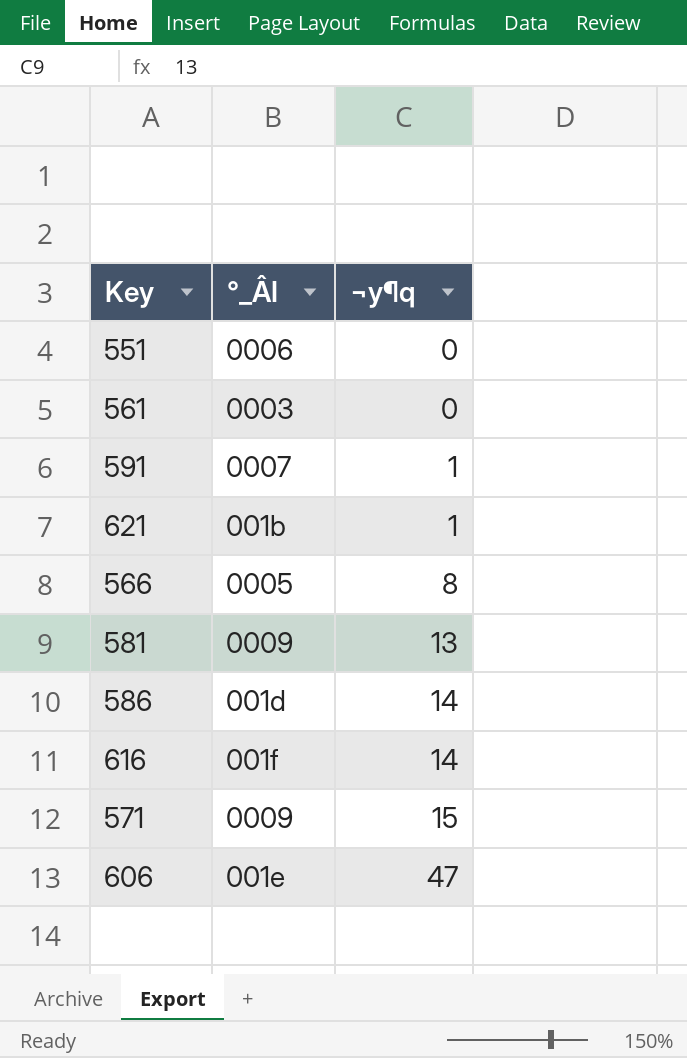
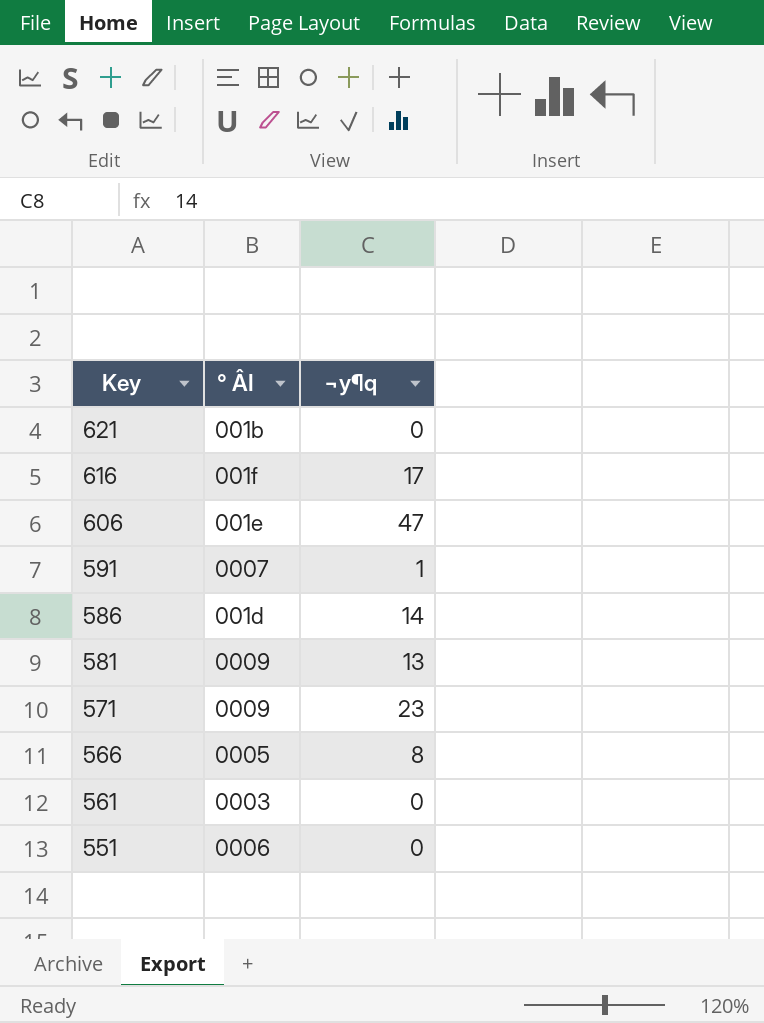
row order: ¬y¶q ascending -> Key descending
column name: °_ÂI -> ° ÂI
621 | ¬y¶q: 1 -> 0
616 | ¬y¶q: 14 -> 17
571 | ¬y¶q: 15 -> 23

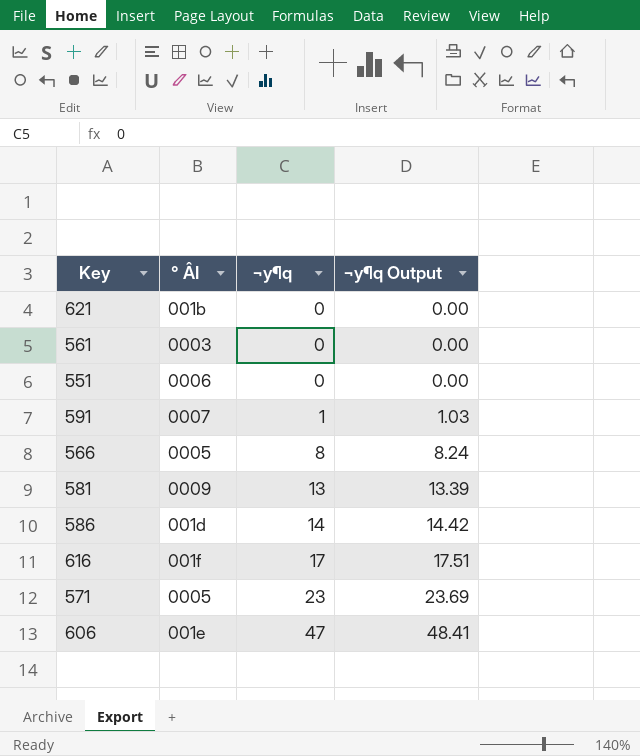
row order: Key descending -> ¬y¶q ascending
column ¬y¶q Output | formula: none -> [¬y¶q] * 1.03
571 | ° ÂI: 0009 -> 0005

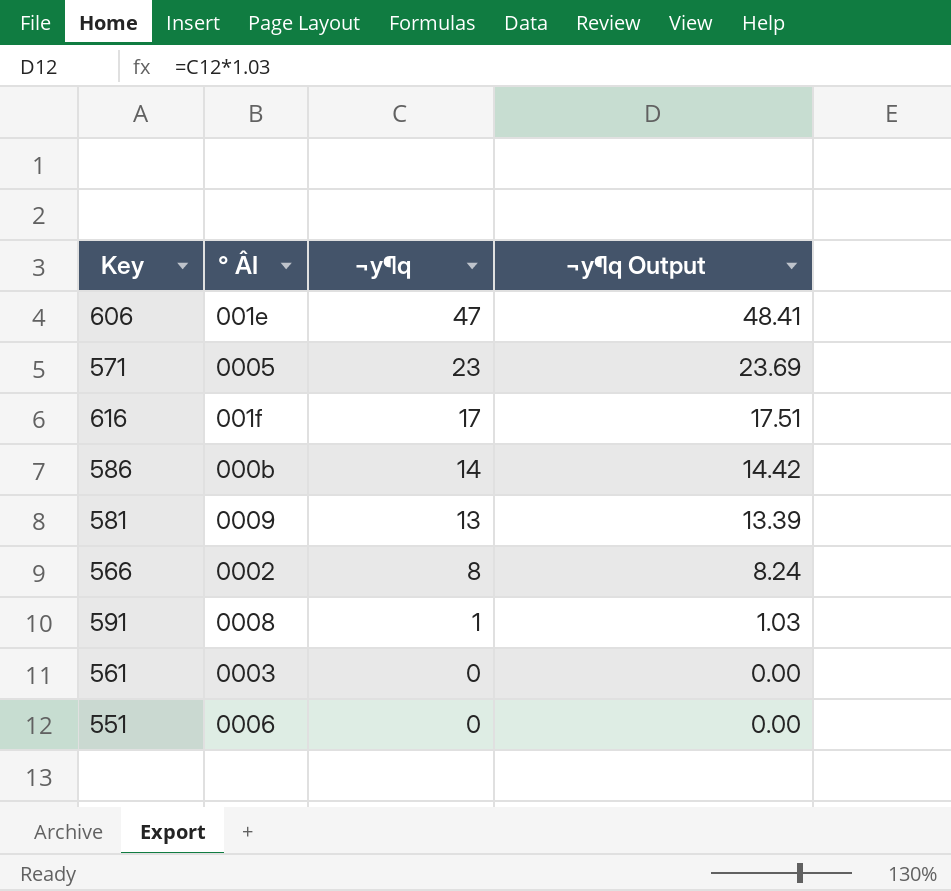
row order: ¬y¶q ascending -> ¬y¶q descending
row 621: 001b | 0 | 0.00 -> none
586 | ° ÂI: 001d -> 000b
566 | ° ÂI: 0005 -> 0002
591 | ° ÂI: 0007 -> 0008

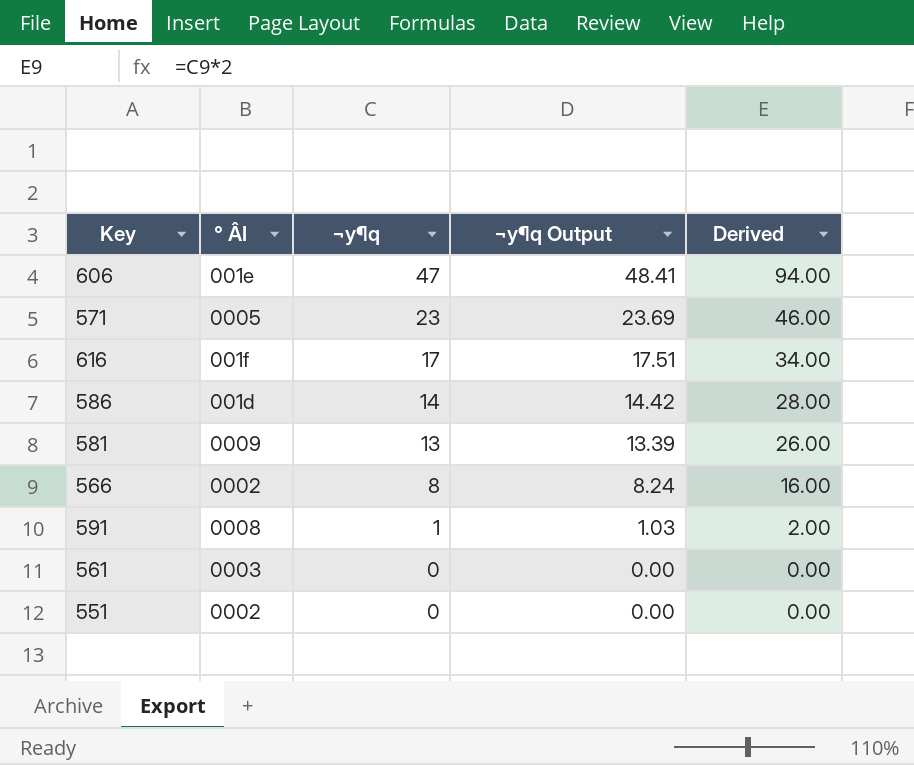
column Derived | formula: none -> [¬y¶q] * 2
586 | ° ÂI: 000b -> 001d
551 | ° ÂI: 0006 -> 0002

